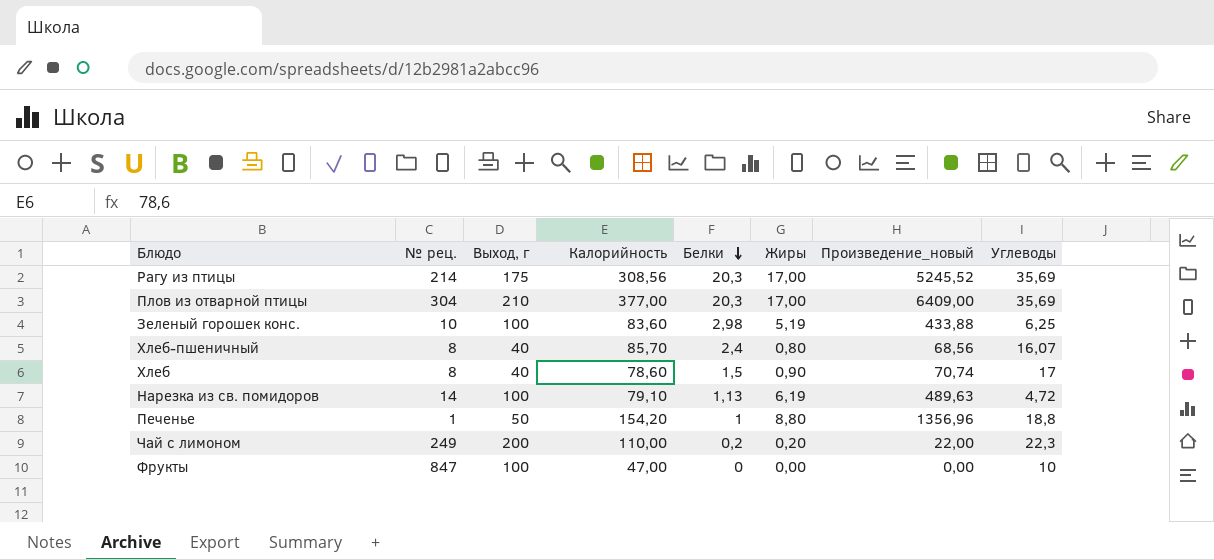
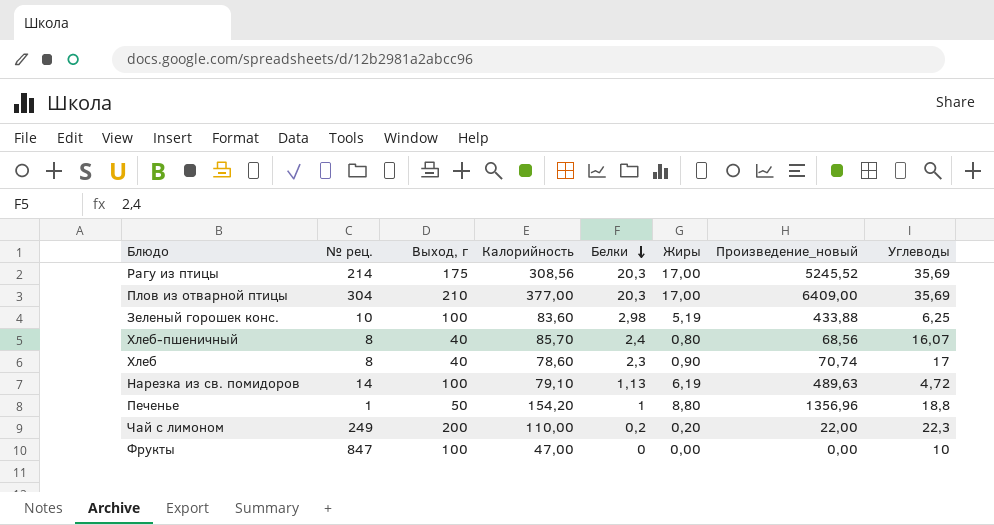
Хлеб | Белки: 1,5 -> 2,3

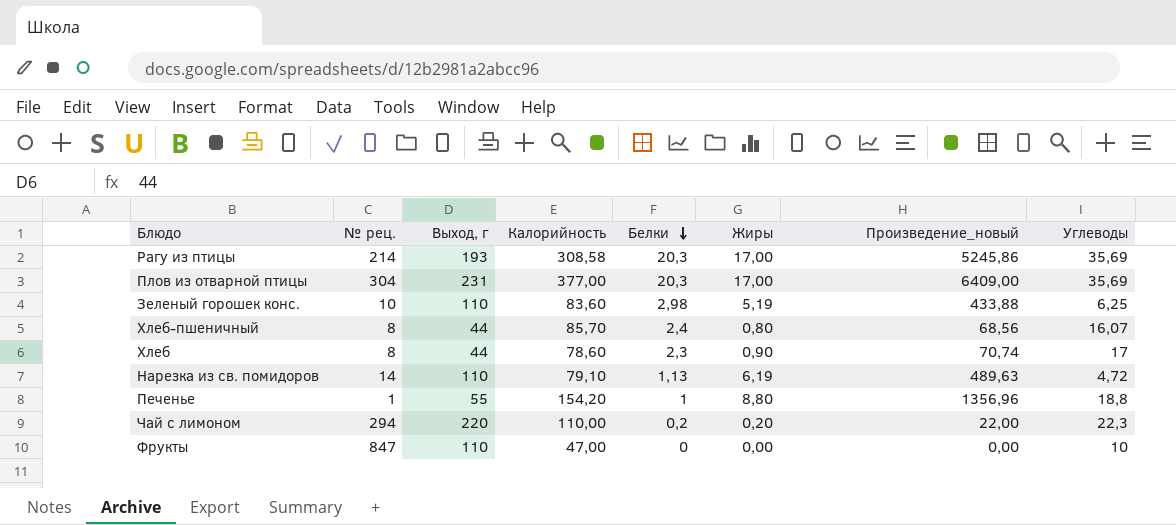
Рагу из птицы | Выход, г: 175 -> 193
Рагу из птицы | Калорийность: 308,56 -> 308,58
Рагу из птицы | Произведение_новый: 5245,52 -> 5245,86
Плов из отварной птицы | Выход, г: 210 -> 231
Зеленый горошек конс. | Выход, г: 100 -> 110
Хлеб-пшеничный | Выход, г: 40 -> 44
Хлеб | Выход, г: 40 -> 44
Нарезка из св. помидоров | Выход, г: 100 -> 110
Печенье | Выход, г: 50 -> 55
Чай с лимоном | № рец.: 249 -> 294
Чай с лимоном | Выход, г: 200 -> 220
Фрукты | Выход, г: 100 -> 110

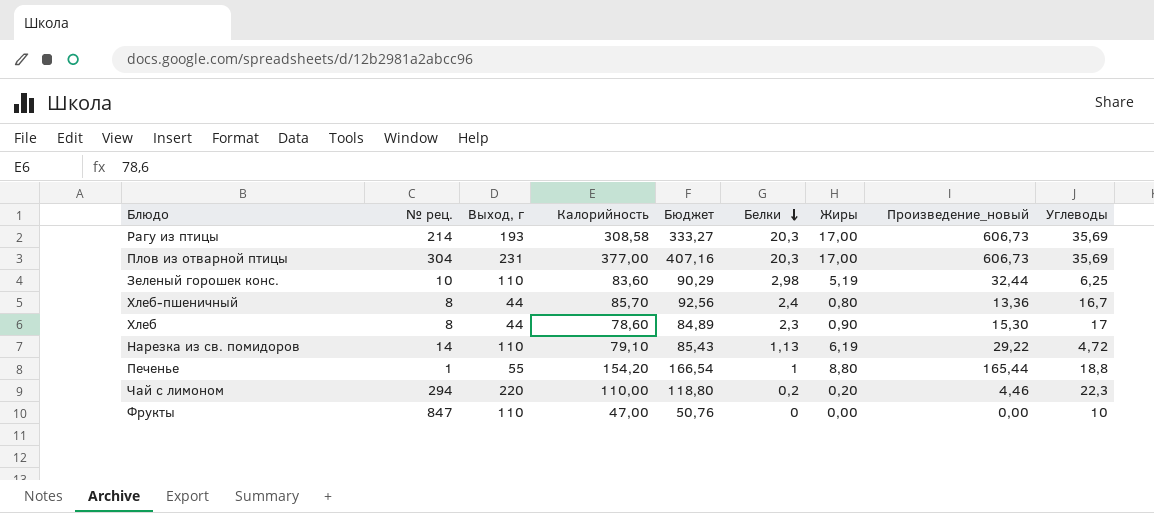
column Бюджет | formula: none -> [Калорийность] * 1,08
column Произведение_новый | formula: [Калорийность] * [Жиры] -> [Жиры] * [Углеводы]
Хлеб-пшеничный | Углеводы: 16,07 -> 16,7

